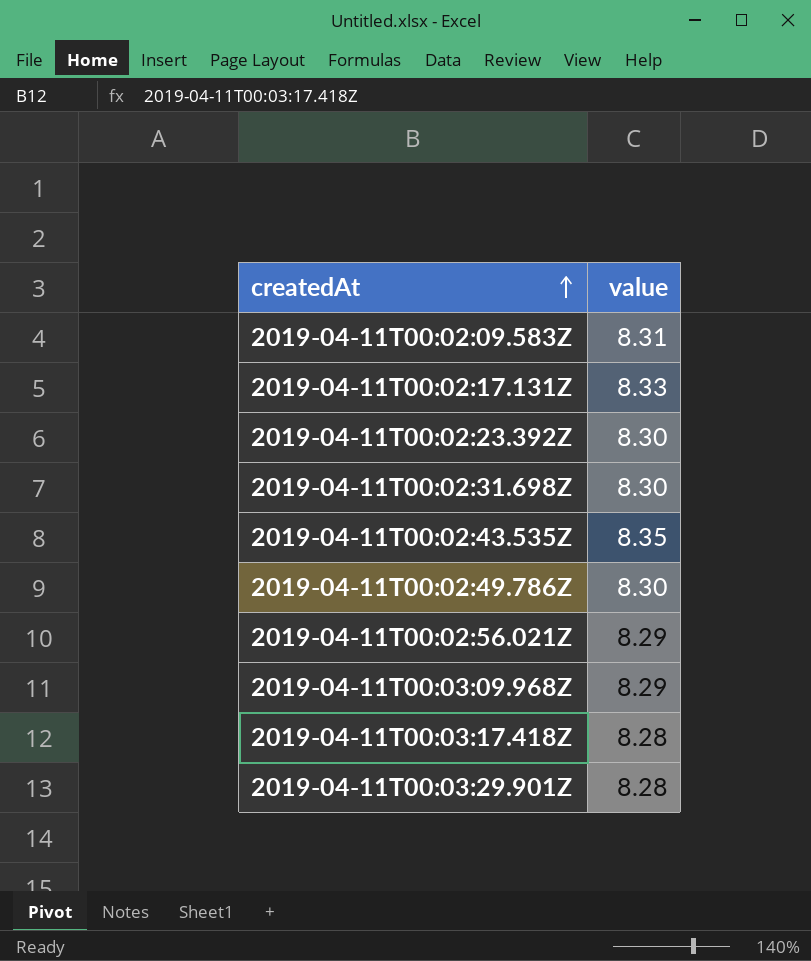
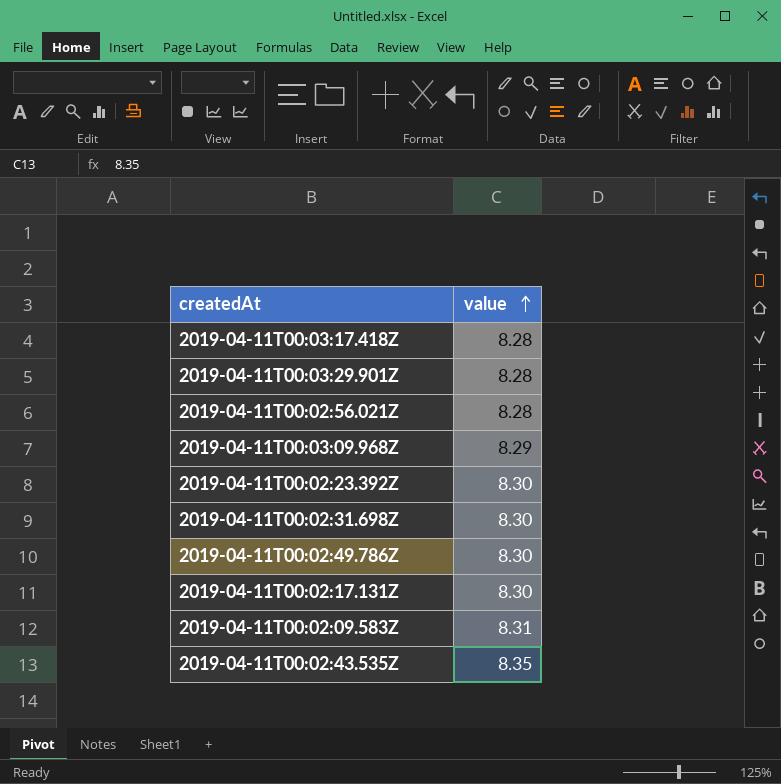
row order: createdAt ascending -> value ascending
2019-04-11T00:02:56.021Z | value: 8.29 -> 8.28
2019-04-11T00:02:17.131Z | value: 8.33 -> 8.30

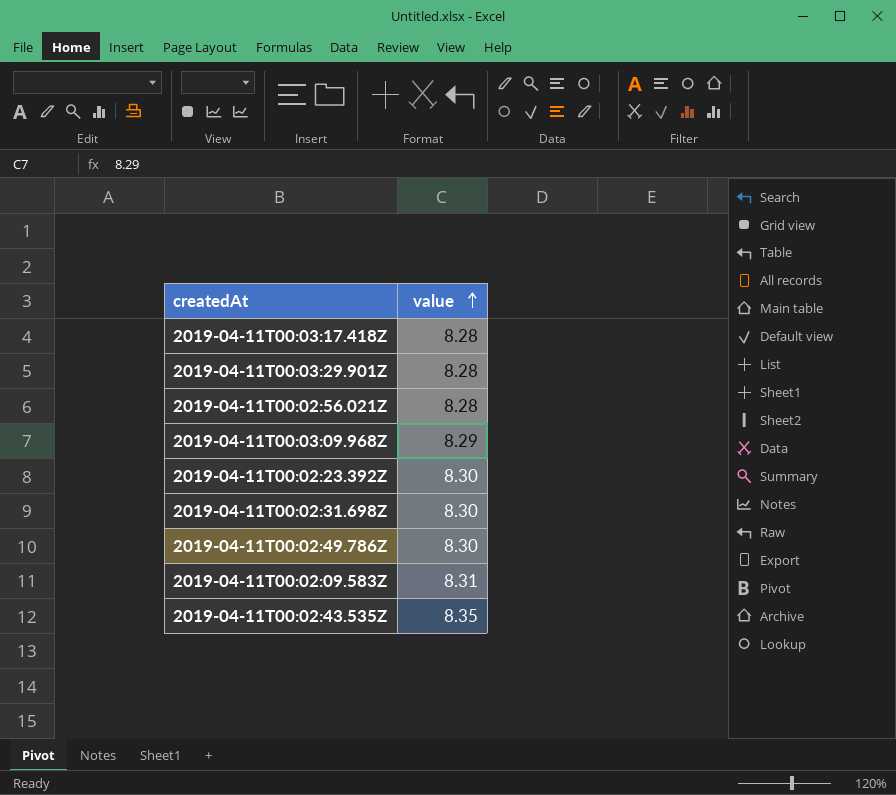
row 2019-04-11T00:02:17.131Z: 8.30 -> none

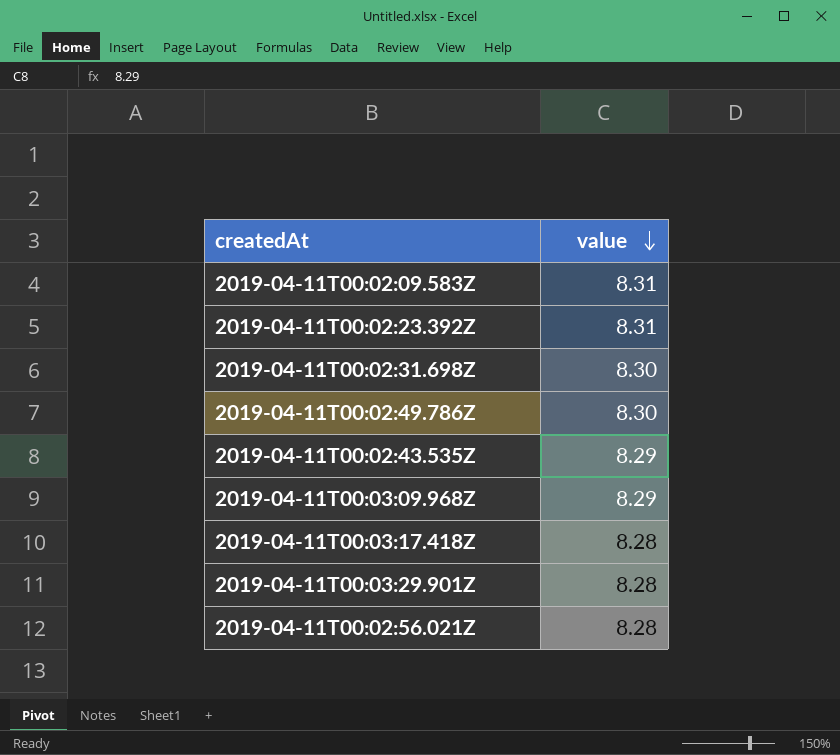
row order: value ascending -> value descending
2019-04-11T00:02:23.392Z | value: 8.30 -> 8.31
2019-04-11T00:02:43.535Z | value: 8.35 -> 8.29

